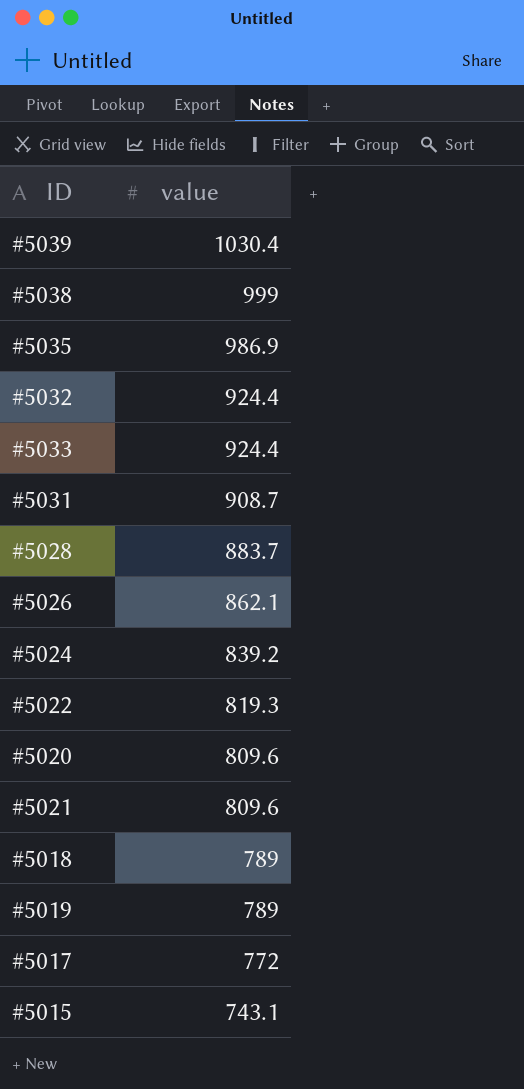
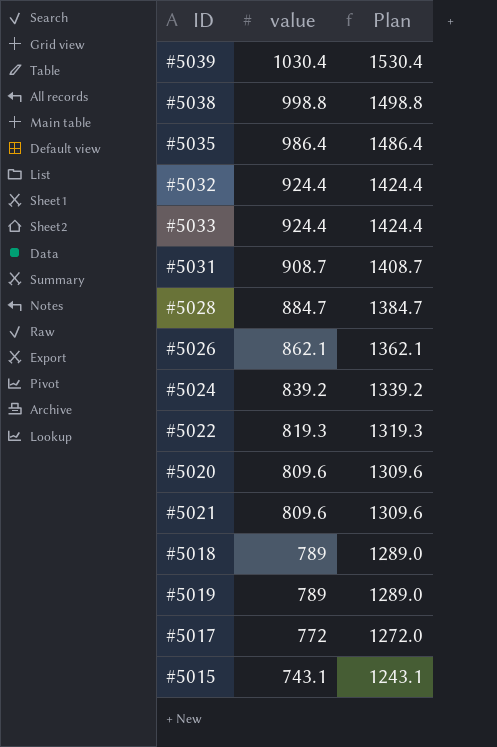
column Plan | formula: none -> [value] + 500
#5038 | value: 999 -> 998.8
#5035 | value: 986.9 -> 986.4
#5028 | value: 883.7 -> 884.7

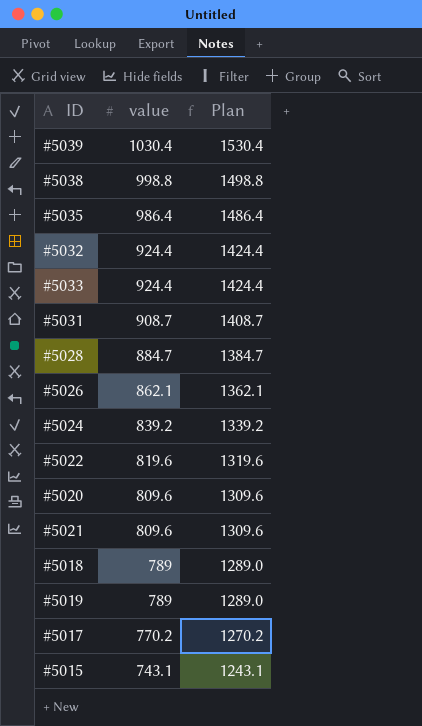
#5022 | value: 819.3 -> 819.6
#5022 | Plan: 1319.3 -> 1319.6
#5017 | value: 772 -> 770.2
#5017 | Plan: 1272.0 -> 1270.2

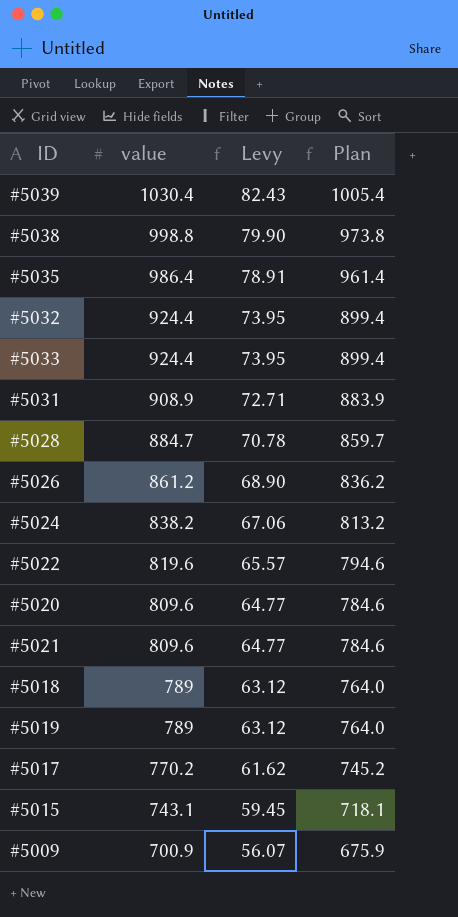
column Levy | formula: none -> [value] * 0.08
column Plan | formula: [value] + 500 -> [value] - 25
#5031 | value: 908.7 -> 908.9
#5026 | value: 862.1 -> 861.2
#5024 | value: 839.2 -> 838.2
row #5009: none -> 700.9 | 56.07 | 675.9

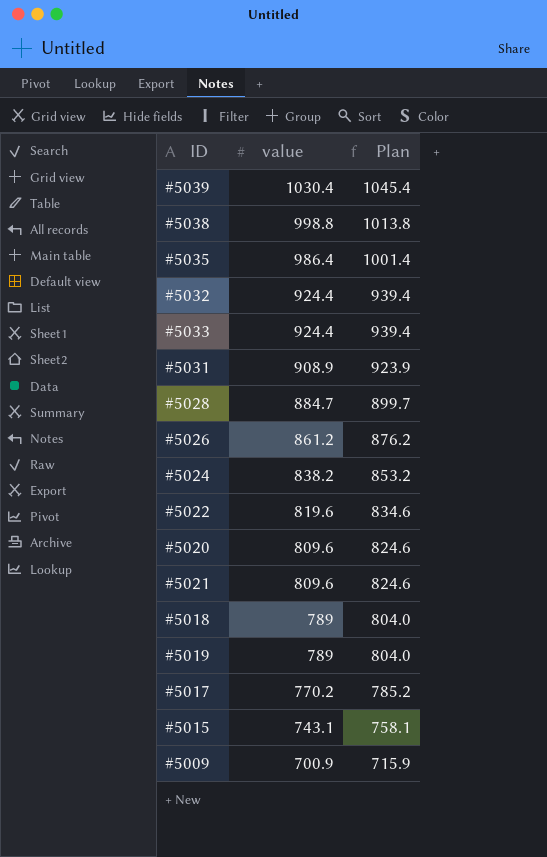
column Levy | formula: [value] * 0.08 -> none
column Plan | formula: [value] - 25 -> [value] + 15

